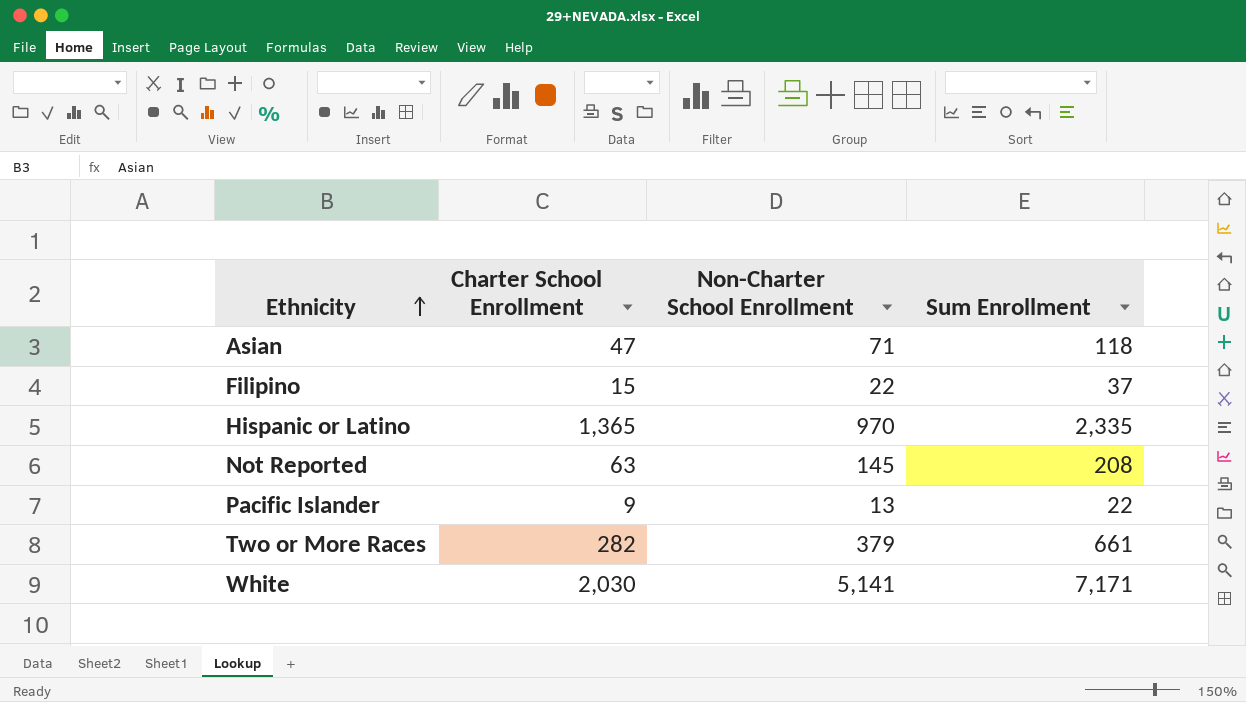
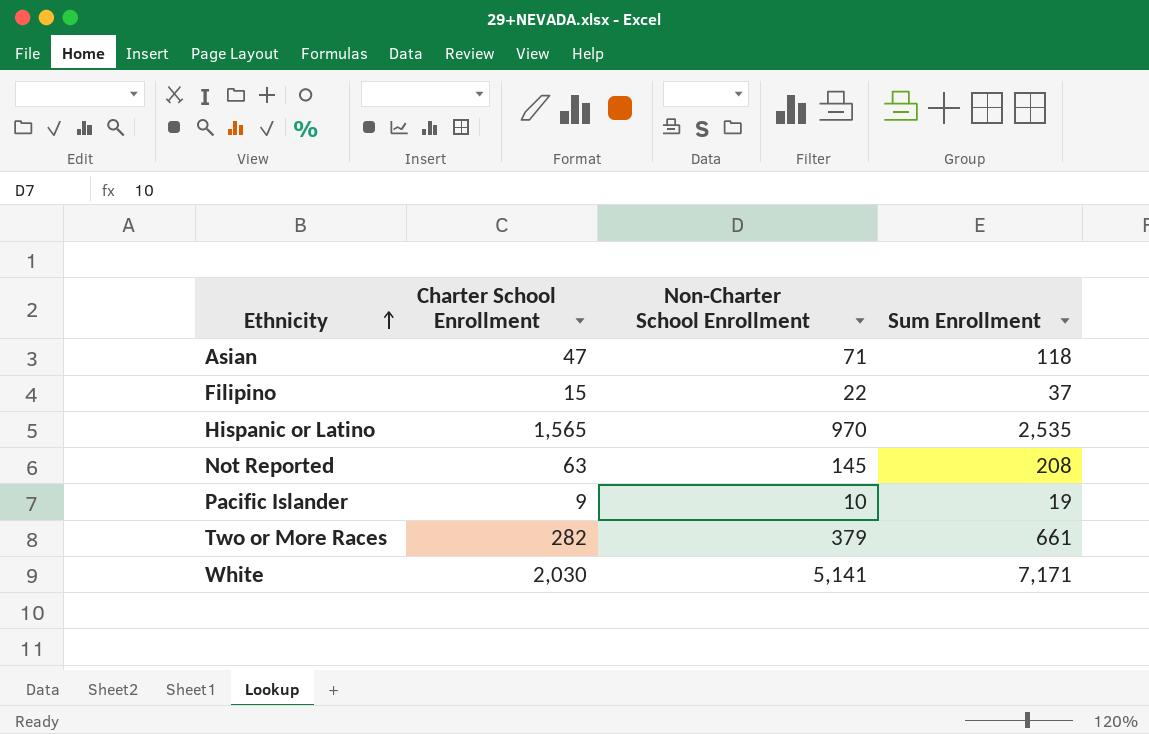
Hispanic or Latino | Charter School Enrollment: 1,365 -> 1,565
Hispanic or Latino | Sum Enrollment: 2,335 -> 2,535
Pacific Islander | Non-Charter School Enrollment: 13 -> 10
Pacific Islander | Sum Enrollment: 22 -> 19

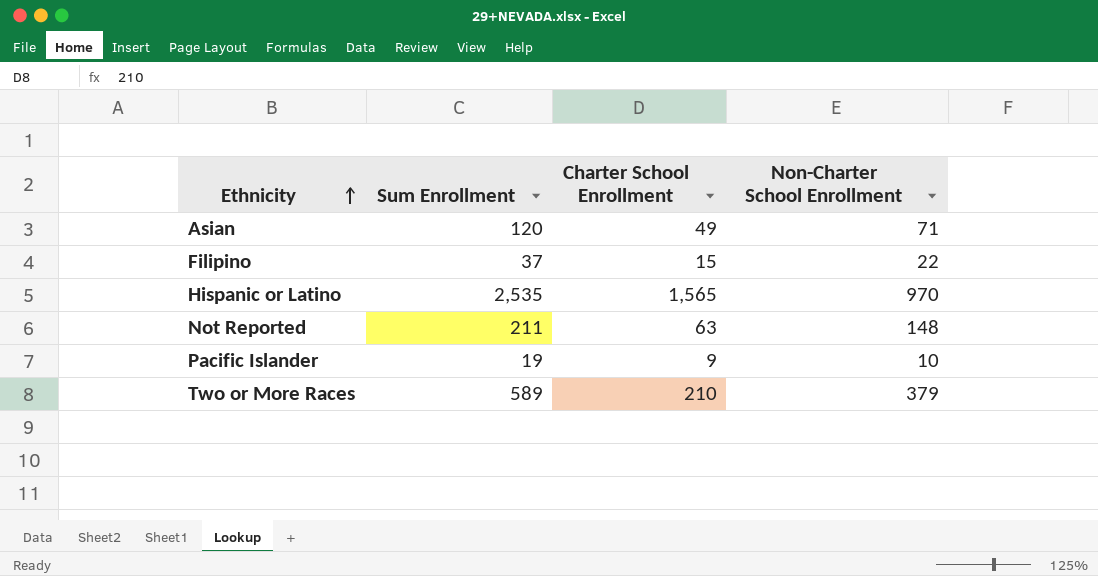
column Sum Enrollment | position: 4 -> 2
row White: 2,030 | 5,141 | 7,171 -> none
Asian | Sum Enrollment: 118 -> 120
Asian | Charter School Enrollment: 47 -> 49
Not Reported | Sum Enrollment: 208 -> 211
Not Reported | Non-Charter School Enrollment: 145 -> 148
Two or More Races | Sum Enrollment: 661 -> 589
Two or More Races | Charter School Enrollment: 282 -> 210

